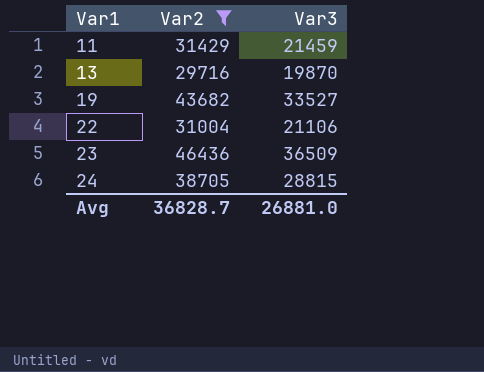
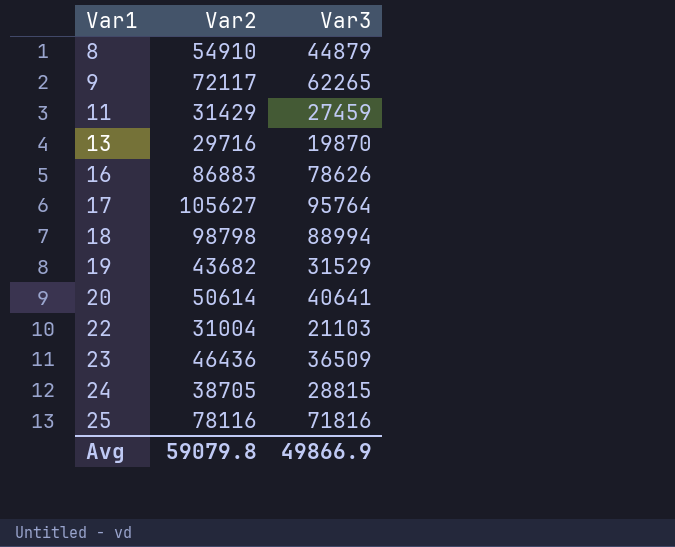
filter: Var2 <= 46436 -> none
11 | Var3: 21459 -> 27459
19 | Var3: 33527 -> 31529
22 | Var3: 21106 -> 21103
Avg | Var2: 36828.7 -> 59079.8
Avg | Var3: 26881.0 -> 49866.9

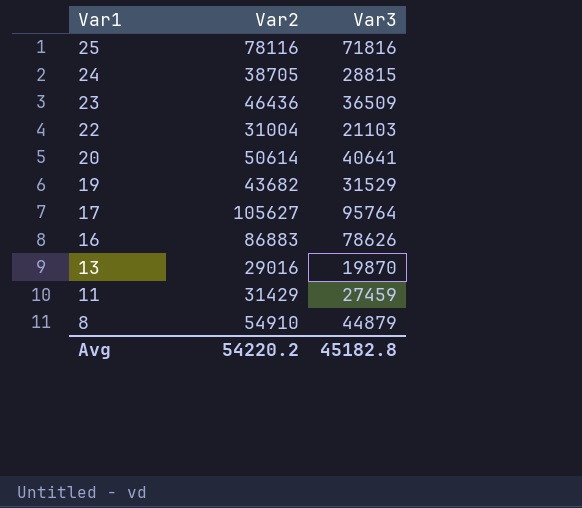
row order: Var1 ascending -> Var1 descending
row 9: 72117 | 62265 -> none
row 18: 98798 | 88994 -> none
13 | Var2: 29716 -> 29016
Avg | Var2: 59079.8 -> 54220.2
Avg | Var3: 49866.9 -> 45182.8

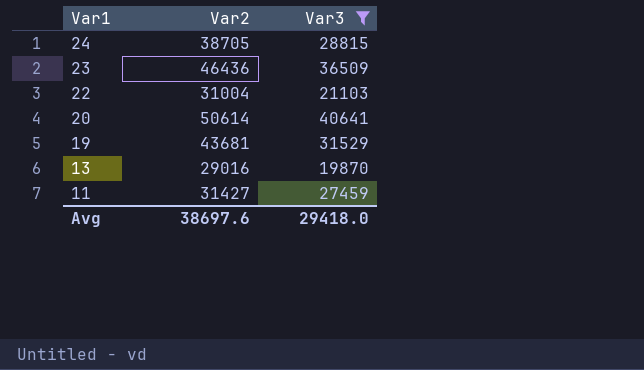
filter: none -> Var3 <= 40641
19 | Var2: 43682 -> 43681
11 | Var2: 31429 -> 31427
Avg | Var2: 54220.2 -> 38697.6
Avg | Var3: 45182.8 -> 29418.0

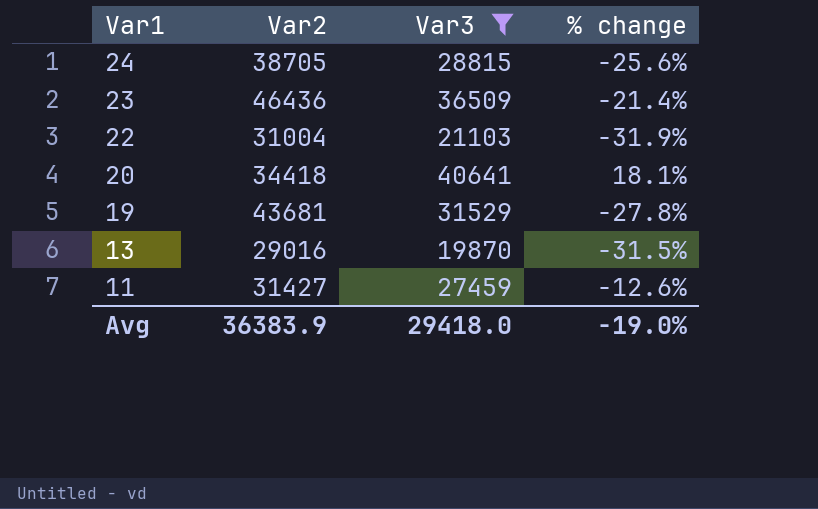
column % change | formula: none -> ([Var3] - [Var2]) / [Var2]
20 | Var2: 50614 -> 34418
Avg | Var2: 38697.6 -> 36383.9

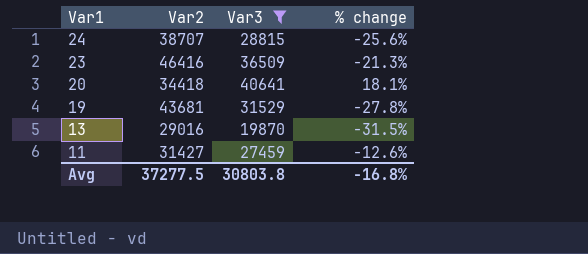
row 22: 31004 | 21103 | -31.9% -> none
24 | Var2: 38705 -> 38707
23 | Var2: 46436 -> 46416
23 | % change: -21.4% -> -21.3%
Avg | Var2: 36383.9 -> 37277.5
Avg | Var3: 29418.0 -> 30803.8
Avg | % change: -19.0% -> -16.8%

